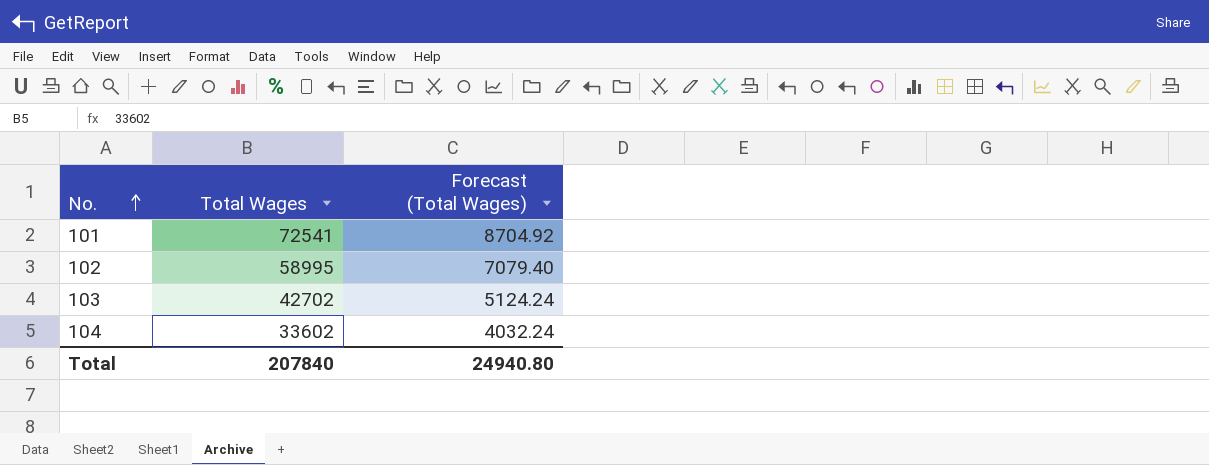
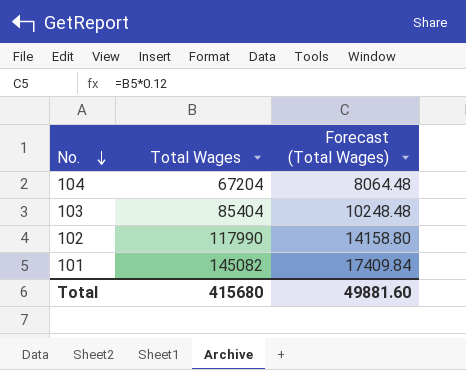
row order: No. ascending -> No. descending
104 | Total Wages: 33602 -> 67204
104 | Forecast (Total Wages): 4032.24 -> 8064.48
103 | Total Wages: 42702 -> 85404
103 | Forecast (Total Wages): 5124.24 -> 10248.48
102 | Total Wages: 58995 -> 117990
102 | Forecast (Total Wages): 7079.40 -> 14158.80
101 | Total Wages: 72541 -> 145082
101 | Forecast (Total Wages): 8704.92 -> 17409.84
Total | Total Wages: 207840 -> 415680
Total | Forecast (Total Wages): 24940.80 -> 49881.60

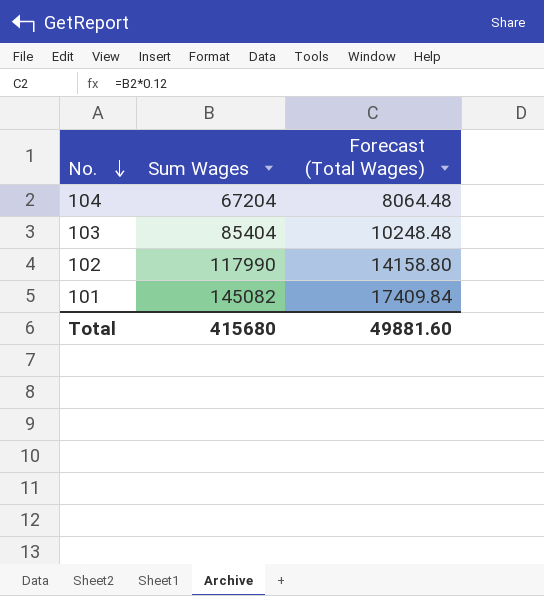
column name: Total Wages -> Sum Wages

